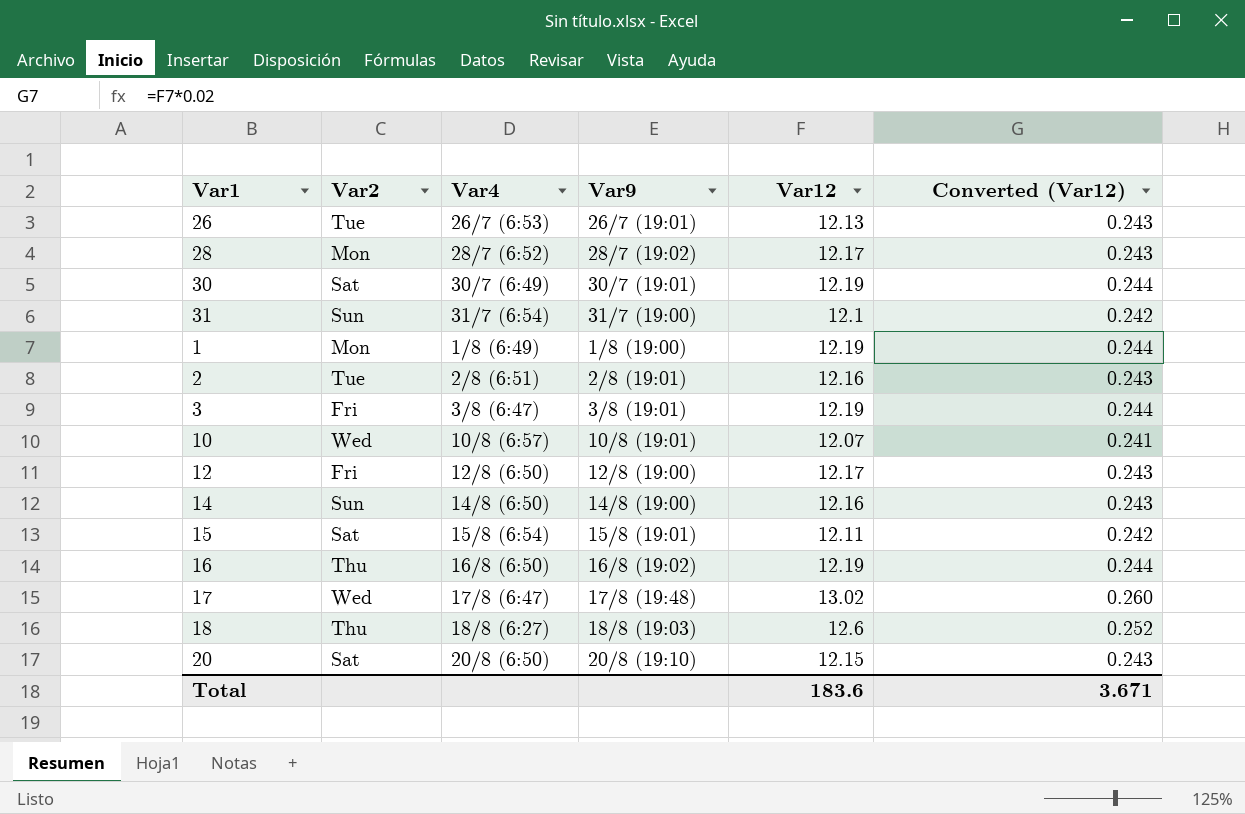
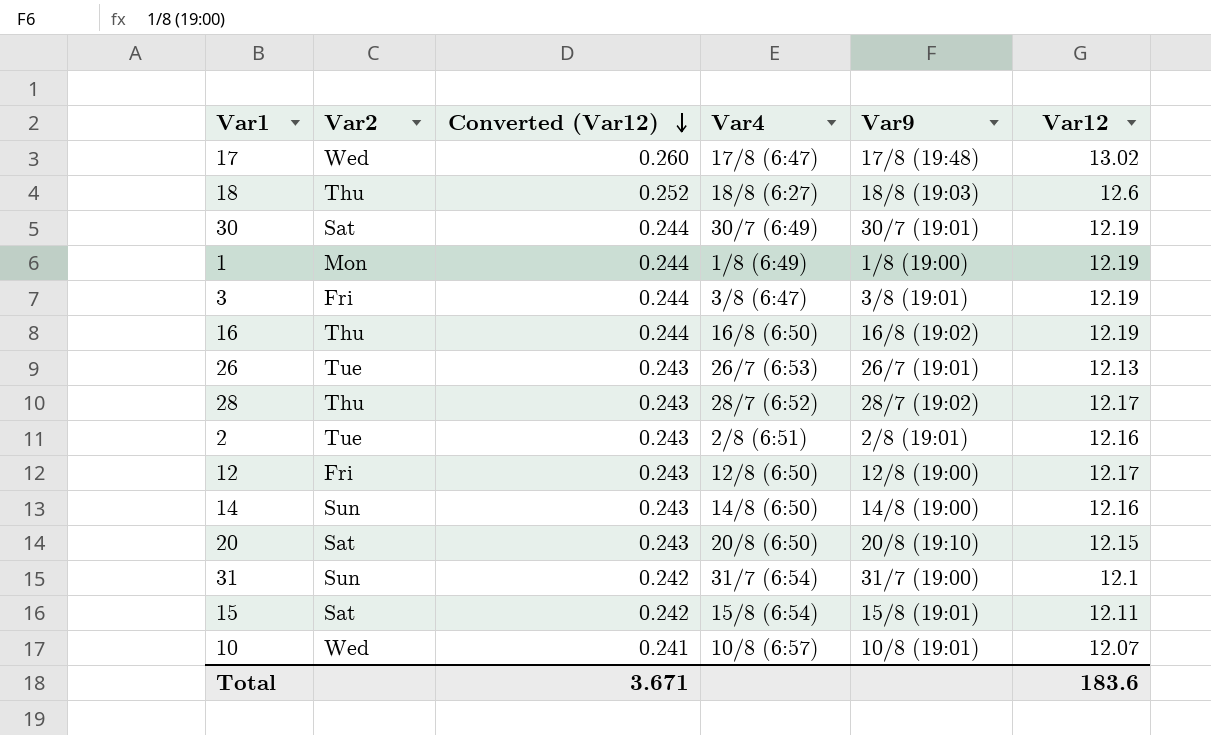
row order: none -> Converted (Var12) descending
column Converted (Var12) | position: 6 -> 3
28 | Var2: Mon -> Thu

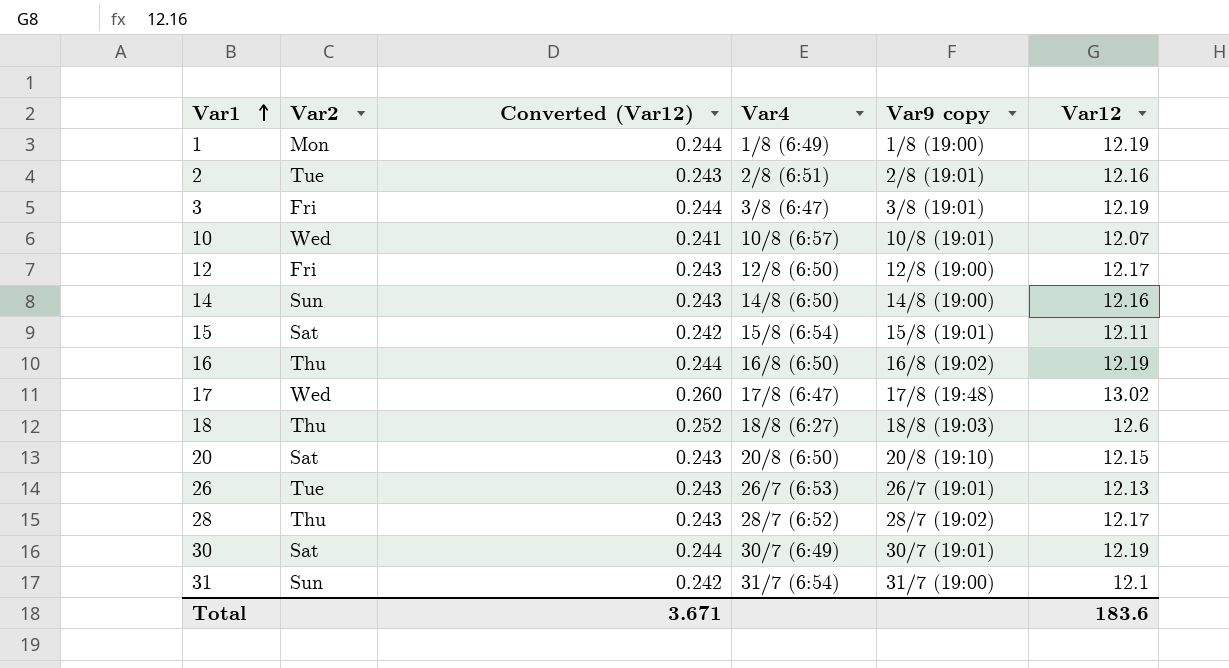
row order: Converted (Var12) descending -> Var1 ascending
column name: Var9 -> Var9 copy

